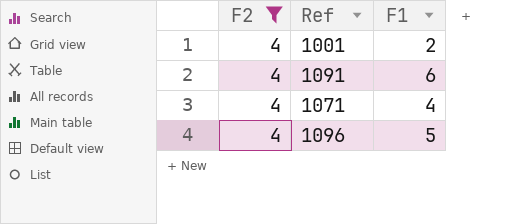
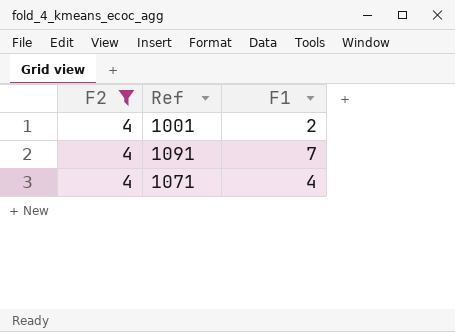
row 1096: 4 | 5 -> none
1091 | F1: 6 -> 7

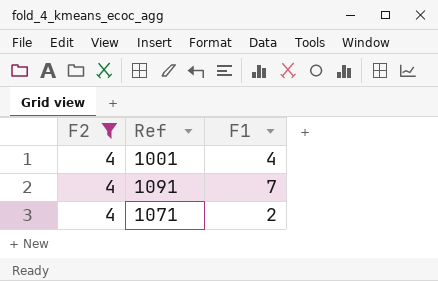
1001 | F1: 2 -> 4
1071 | F1: 4 -> 2

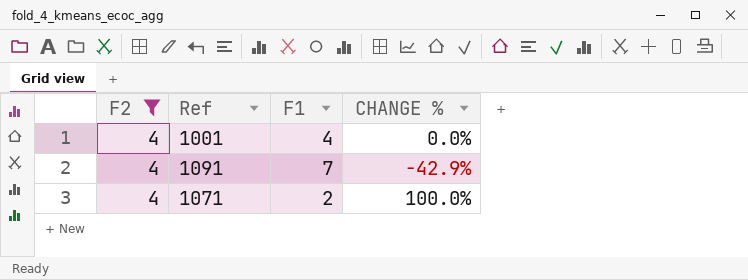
column CHANGE % | formula: none -> ([F2] - [F1]) / [F1]

